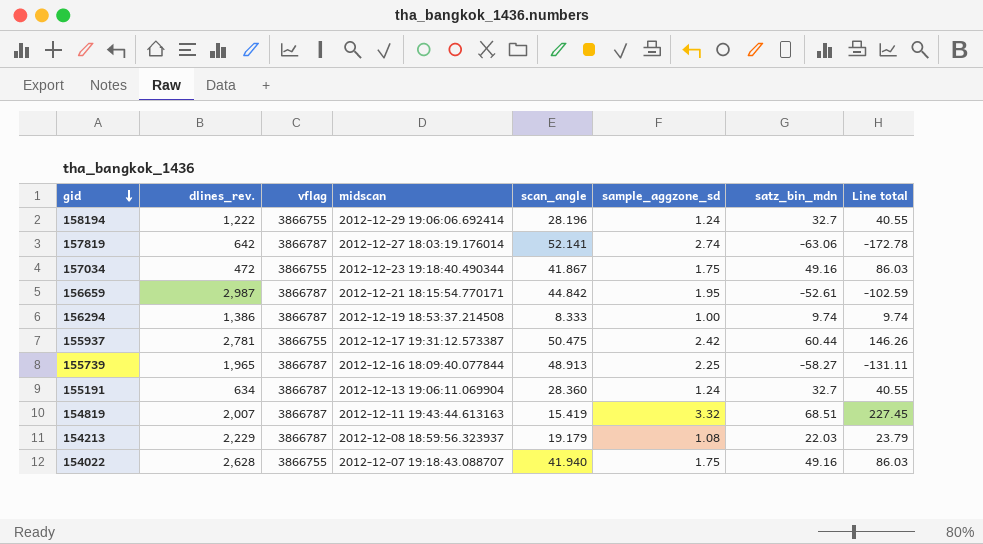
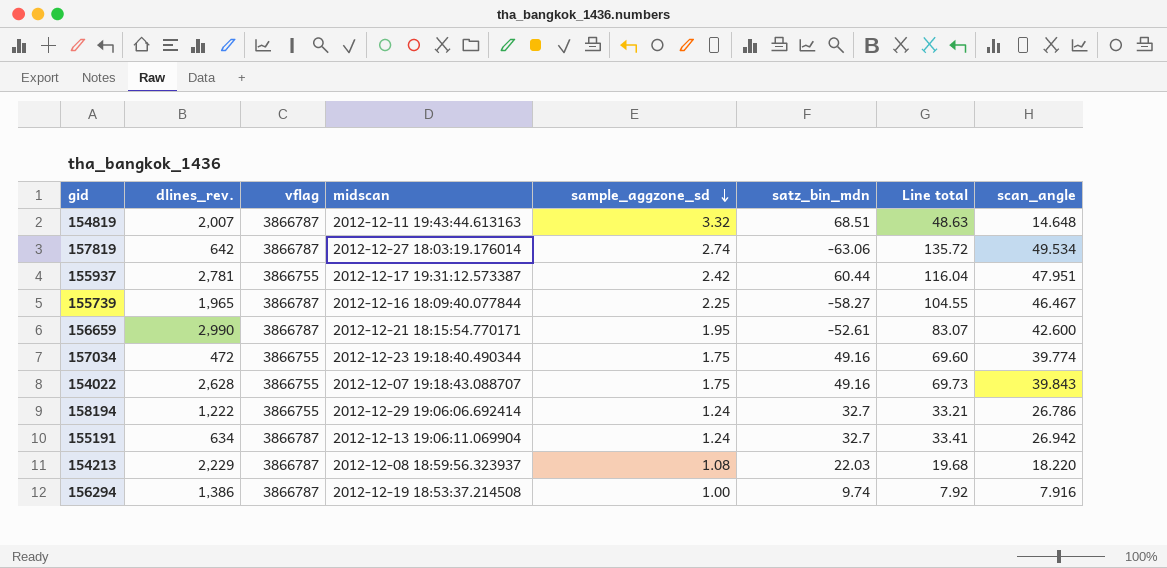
row order: gid descending -> sample_aggzone_sd descending
column Line total | formula: [sample_aggzone_sd] * [satz_bin_mdn] -> [sample_aggzone_sd] * [scan_angle]
column scan_angle | position: 5 -> 8
154819 | scan_angle: 15.419 -> 14.648
157819 | scan_angle: 52.141 -> 49.534
155937 | scan_angle: 50.475 -> 47.951
155739 | scan_angle: 48.913 -> 46.467
156659 | dlines_rev.: 2,987 -> 2,990
156659 | scan_angle: 44.842 -> 42.600
157034 | scan_angle: 41.867 -> 39.774
154022 | scan_angle: 41.940 -> 39.843
158194 | scan_angle: 28.196 -> 26.786
155191 | scan_angle: 28.360 -> 26.942
154213 | scan_angle: 19.179 -> 18.220
156294 | scan_angle: 8.333 -> 7.916

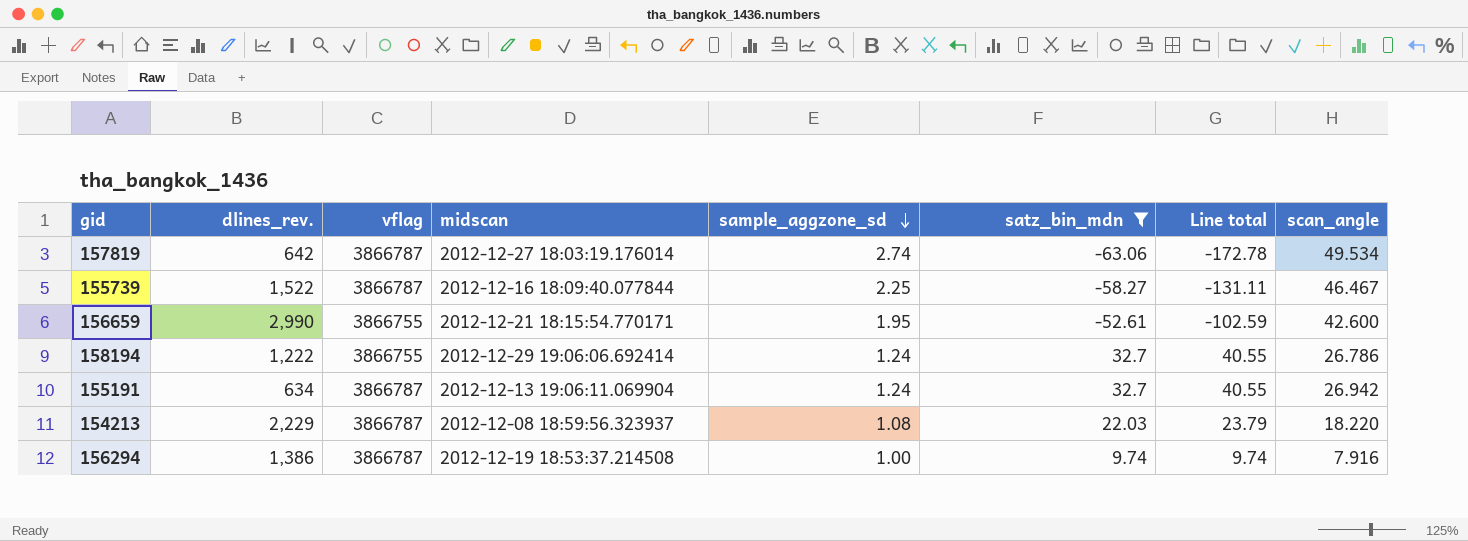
filter: none -> satz_bin_mdn <= 32.7
column Line total | formula: [sample_aggzone_sd] * [scan_angle] -> [sample_aggzone_sd] * [satz_bin_mdn]
155739 | dlines_rev.: 1,965 -> 1,522
156659 | vflag: 3866787 -> 3866755

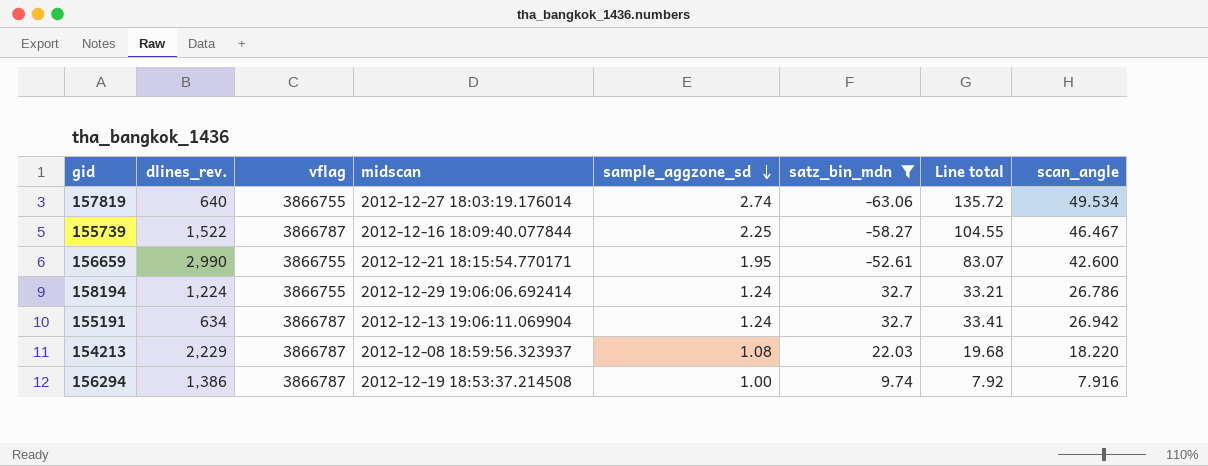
column Line total | formula: [sample_aggzone_sd] * [satz_bin_mdn] -> [sample_aggzone_sd] * [scan_angle]
157819 | dlines_rev.: 642 -> 640
157819 | vflag: 3866787 -> 3866755
158194 | dlines_rev.: 1,222 -> 1,224

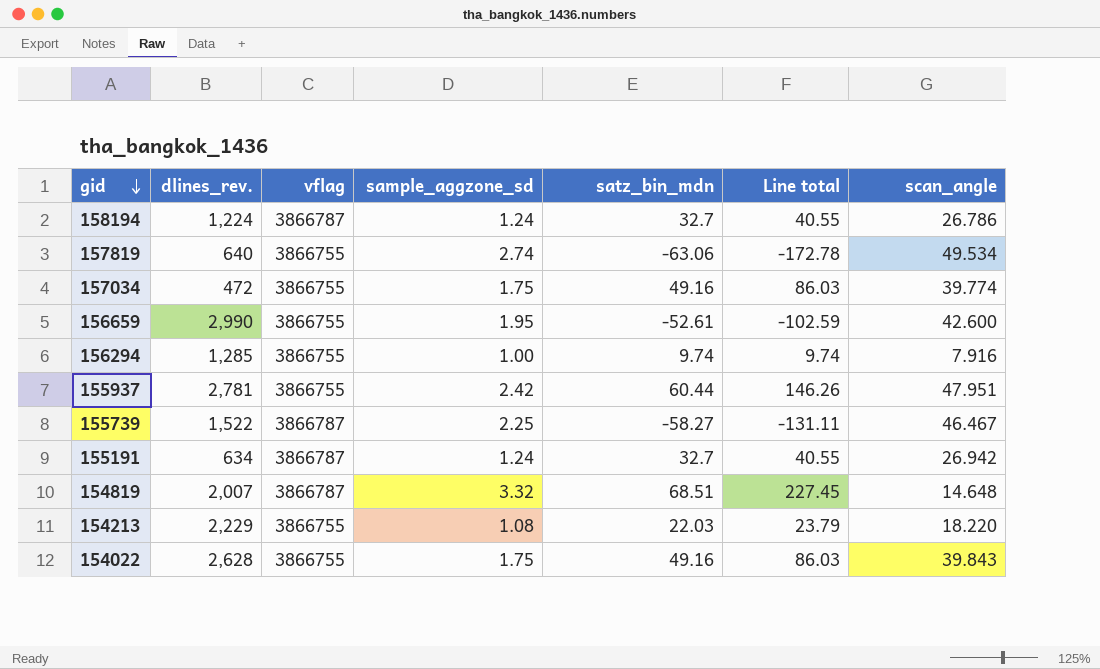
filter: satz_bin_mdn <= 32.7 -> none
row order: sample_aggzone_sd descending -> gid descending
column midscan | position: 4 -> none
column Line total | formula: [sample_aggzone_sd] * [scan_angle] -> [sample_aggzone_sd] * [satz_bin_mdn]
158194 | vflag: 3866755 -> 3866787
156294 | dlines_rev.: 1,386 -> 1,285
156294 | vflag: 3866787 -> 3866755
154213 | vflag: 3866787 -> 3866755

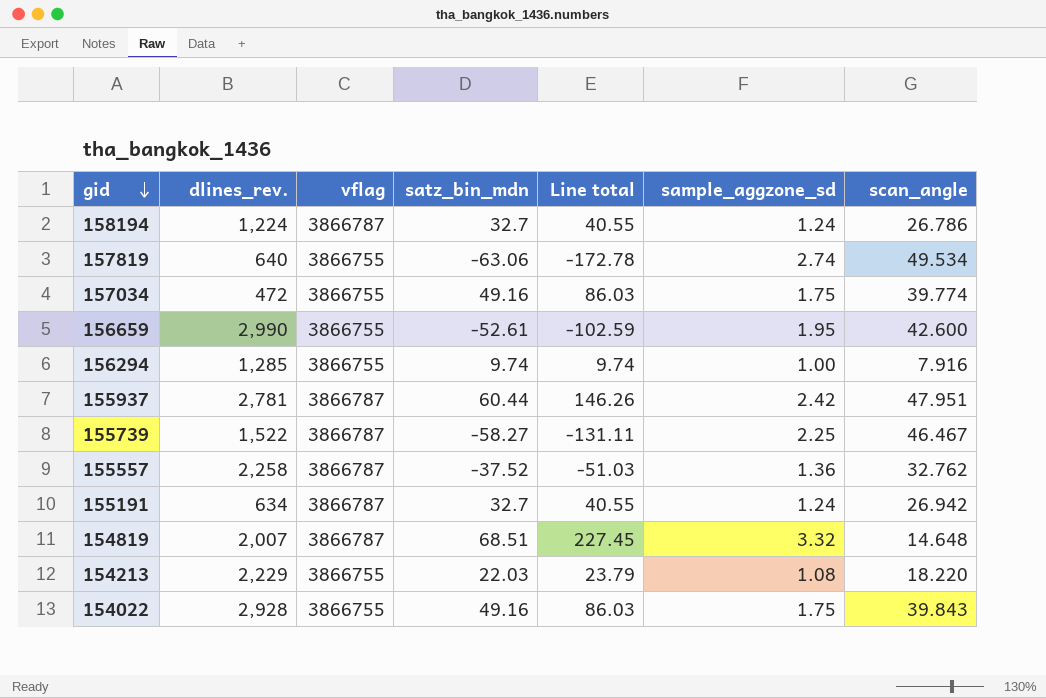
column sample_aggzone_sd | position: 4 -> 6
155937 | vflag: 3866755 -> 3866787
row 155557: none -> 2,258 | 3866787 | -37.52 | -51.03 | 1.36 | 32.762
154022 | dlines_rev.: 2,628 -> 2,928

